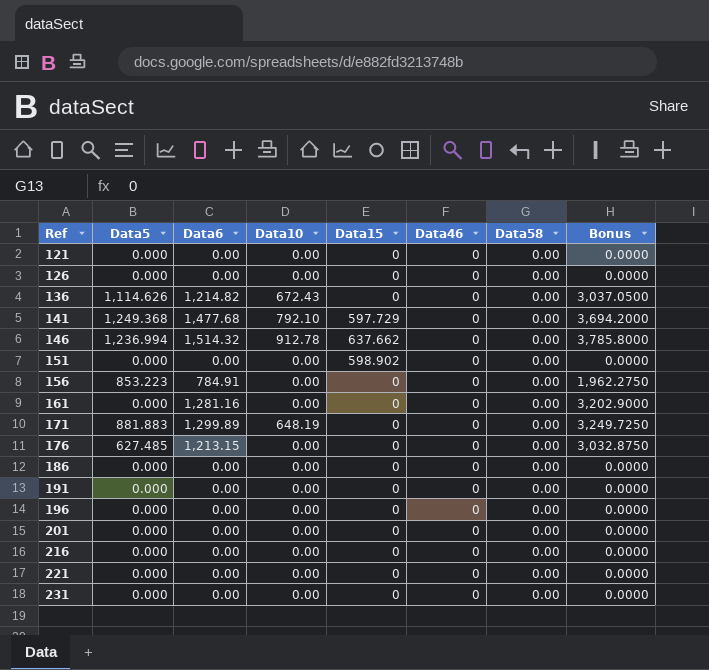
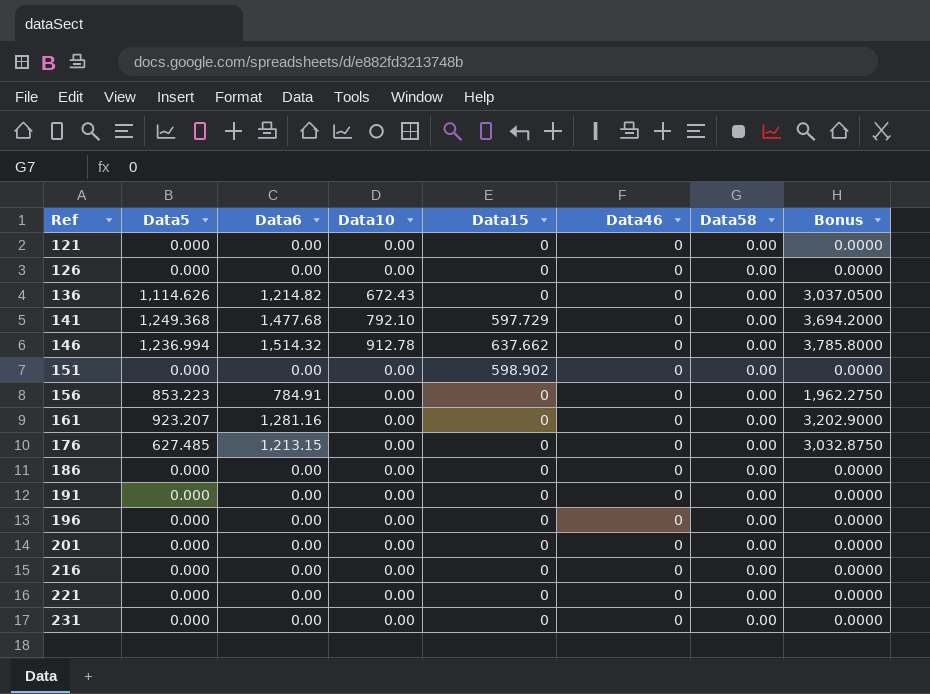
row 171: 881.883 | 1,299.89 | 648.19 | 0 | 0 | 0.00 | 3,249.7250 -> none
161 | Data5: 0.000 -> 923.207

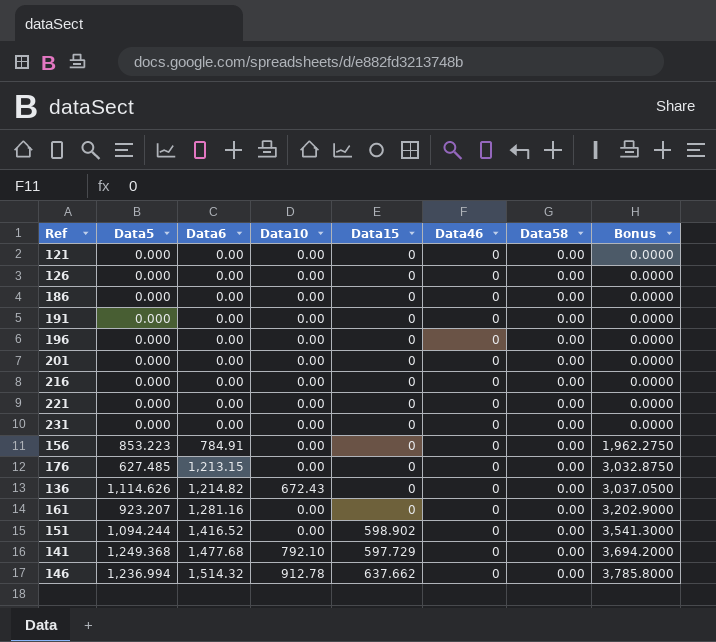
row order: Ref ascending -> Data6 ascending
151 | Data5: 0.000 -> 1,094.244
151 | Data6: 0.00 -> 1,416.52
151 | Bonus: 0.0000 -> 3,541.3000

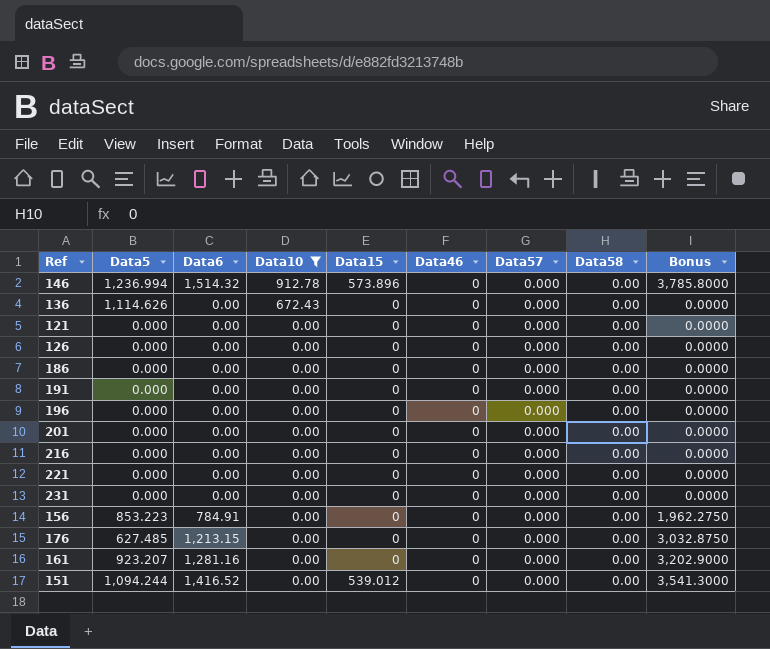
filter: none -> Data10 != 792.10
row order: Data6 ascending -> Data10 descending
column Data57 | position: none -> 7
146 | Data15: 637.662 -> 573.896
136 | Data6: 1,214.82 -> 0.00
136 | Bonus: 3,037.0500 -> 0.0000
151 | Data15: 598.902 -> 539.012

